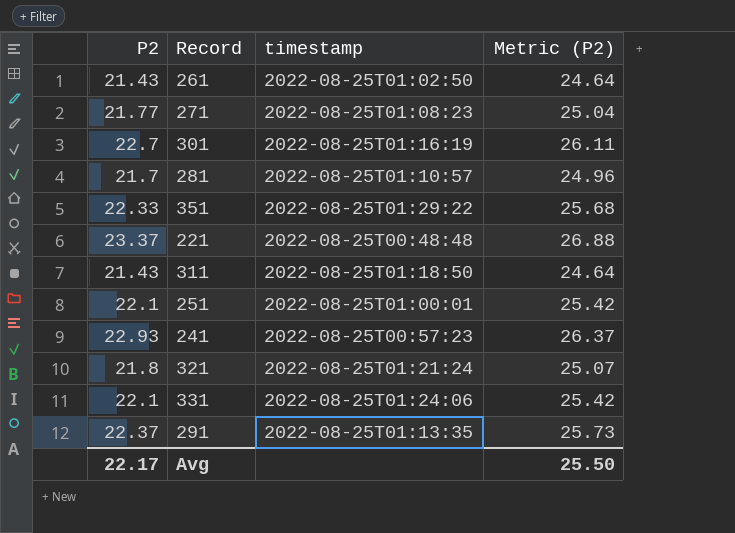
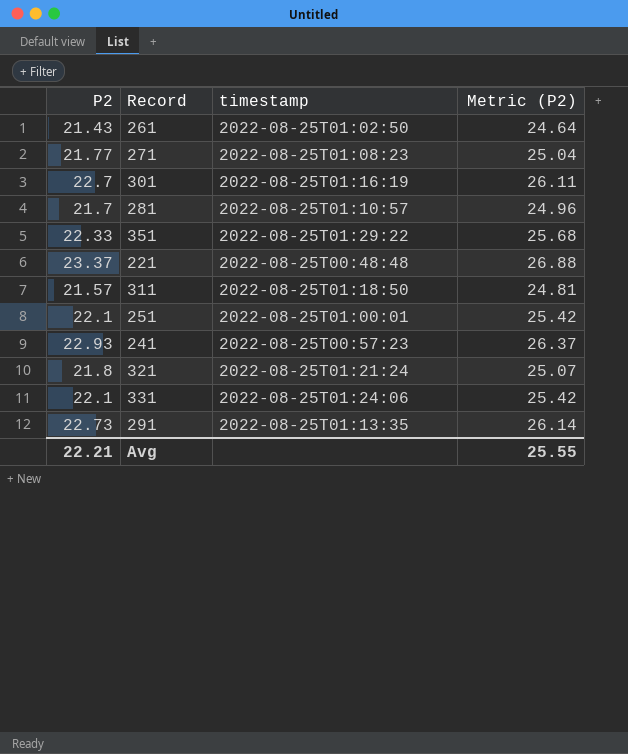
311 | P2: 21.43 -> 21.57
311 | Metric (P2): 24.64 -> 24.81
291 | P2: 22.37 -> 22.73
291 | Metric (P2): 25.73 -> 26.14
Avg | P2: 22.17 -> 22.21
Avg | Metric (P2): 25.50 -> 25.55

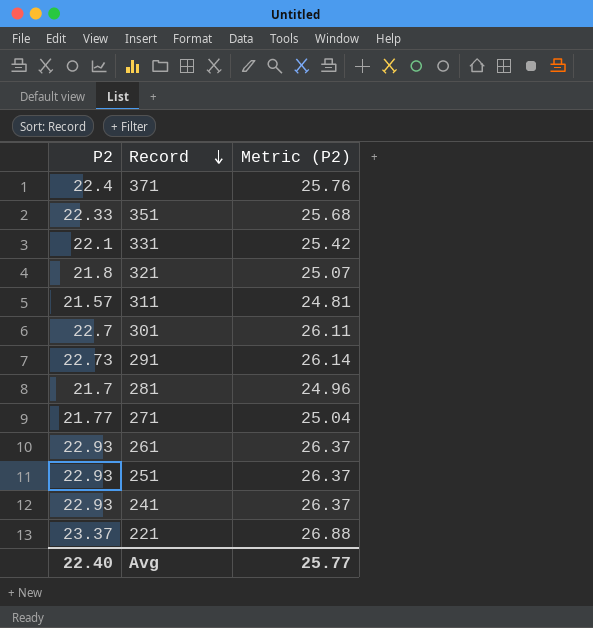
row order: none -> Record descending
column timestamp | position: 3 -> none
row 371: none -> 22.4 | 25.76
261 | P2: 21.43 -> 22.93
261 | Metric (P2): 24.64 -> 26.37
251 | P2: 22.1 -> 22.93
251 | Metric (P2): 25.42 -> 26.37
Avg | P2: 22.21 -> 22.40
Avg | Metric (P2): 25.55 -> 25.77

